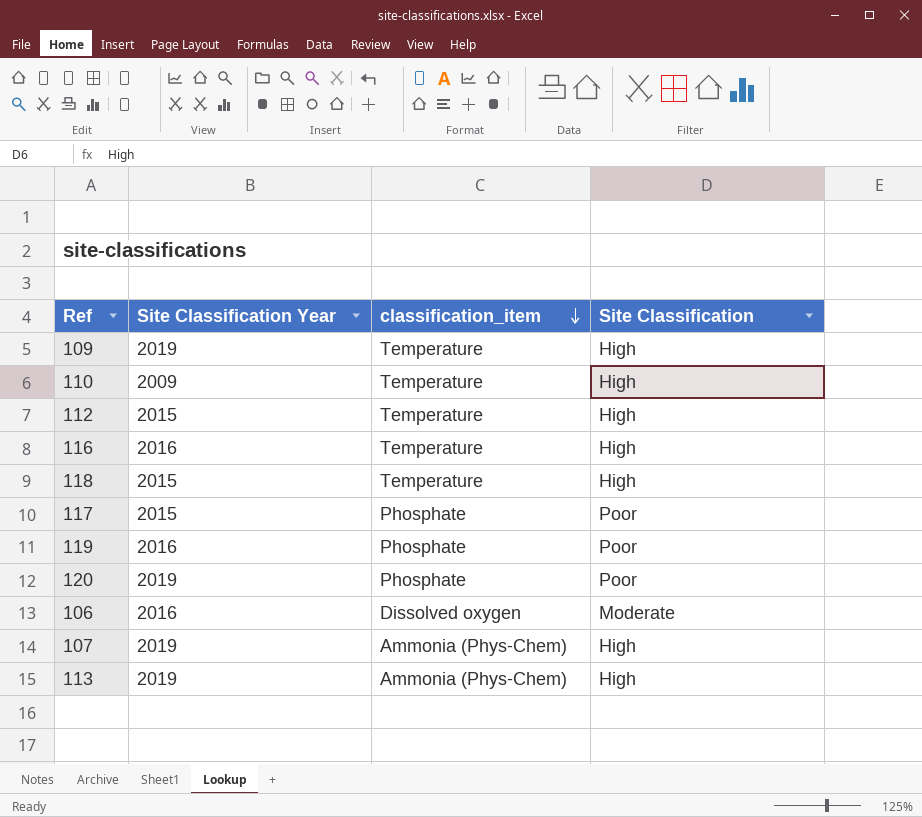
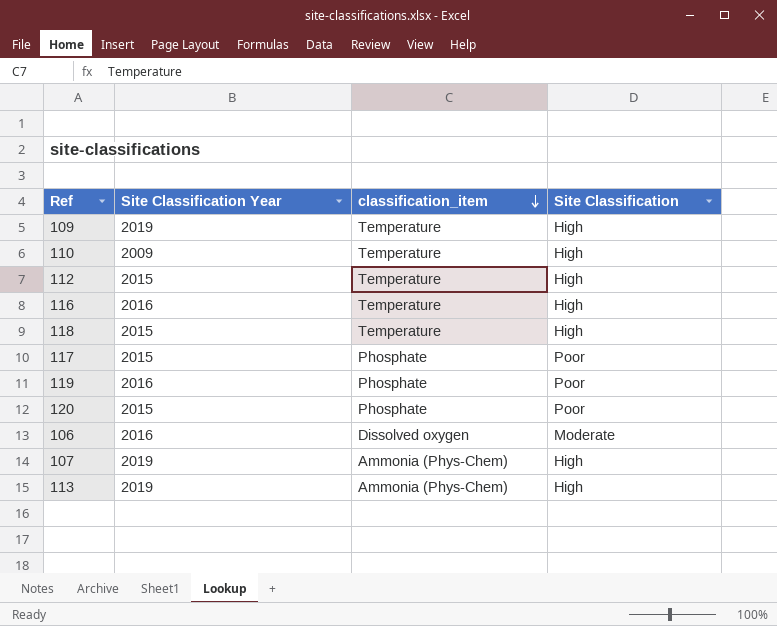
120 | Site Classification Year: 2019 -> 2015

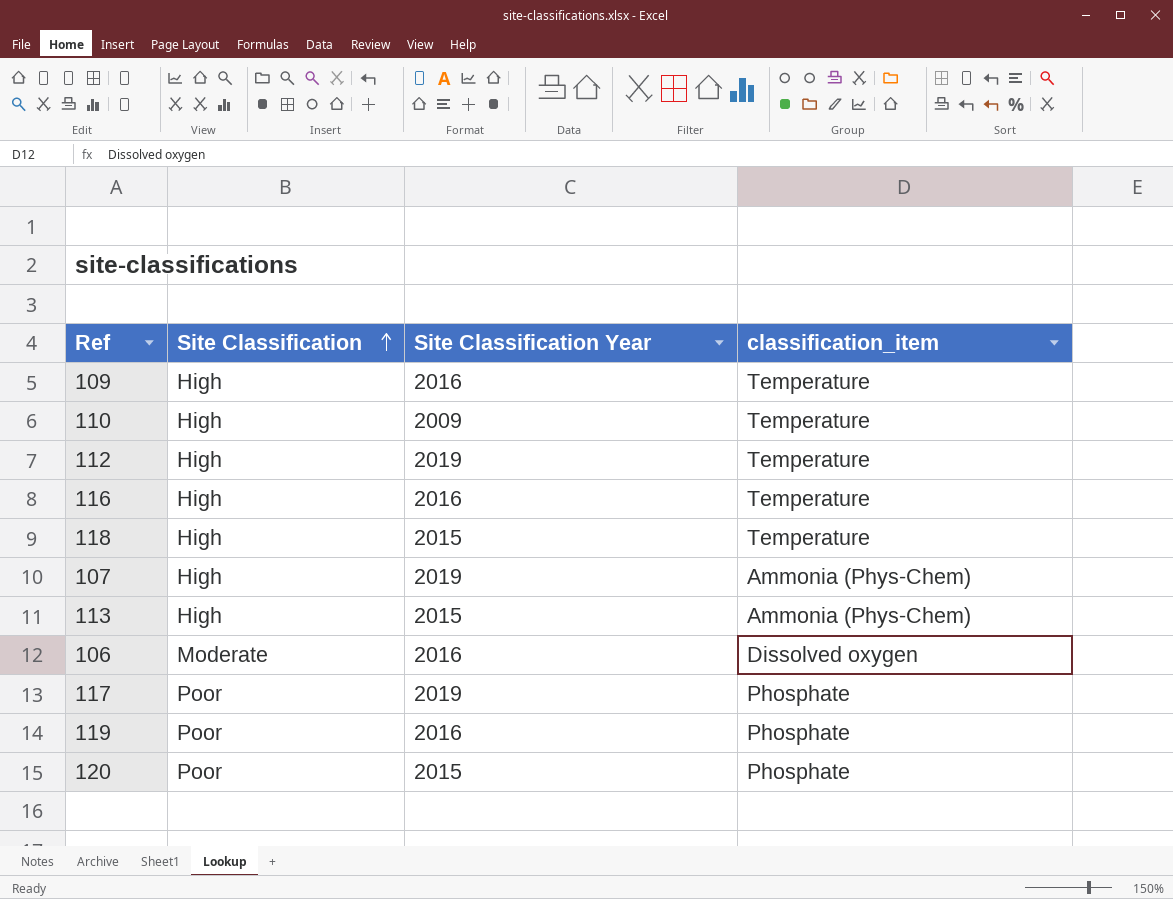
row order: classification_item descending -> Site Classification ascending
column Site Classification | position: 4 -> 2
109 | Site Classification Year: 2019 -> 2016
112 | Site Classification Year: 2015 -> 2019
113 | Site Classification Year: 2019 -> 2015
117 | Site Classification Year: 2015 -> 2019

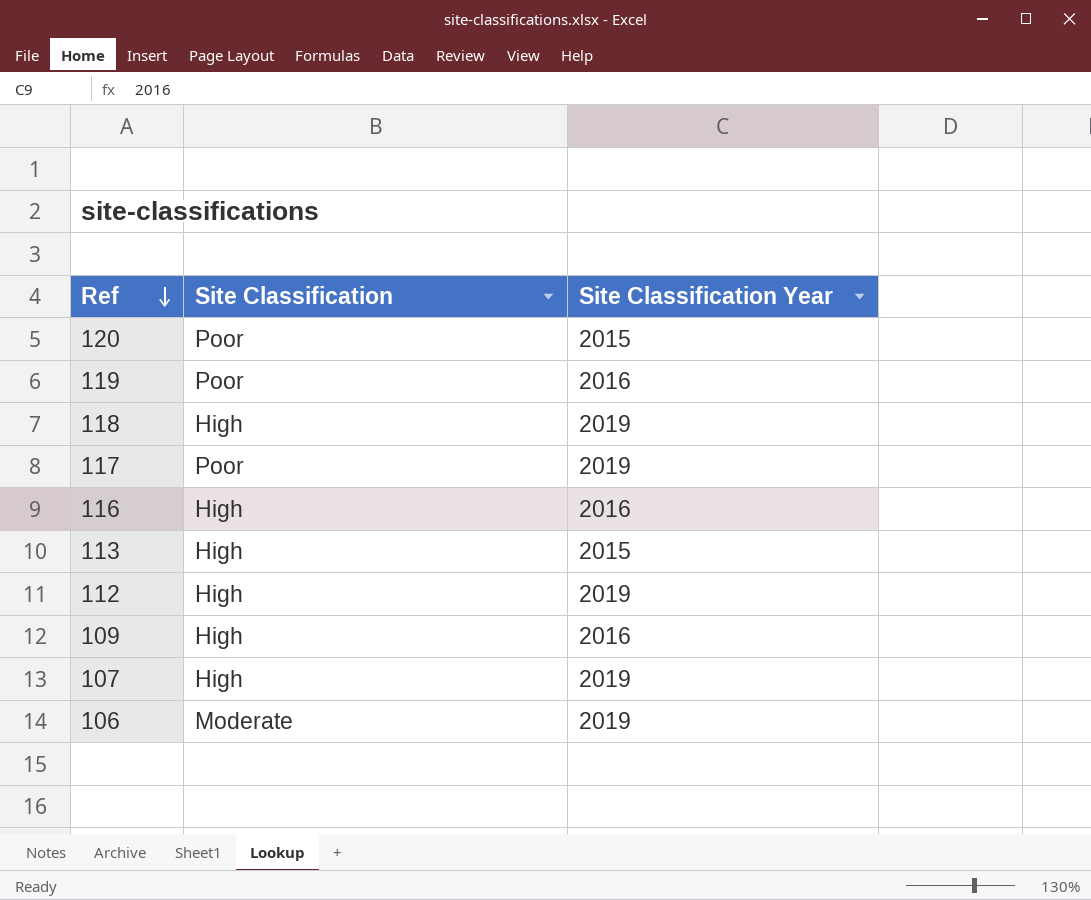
row order: Site Classification ascending -> Ref descending
column classification_item | position: 4 -> none
row 110: High | 2009 | Temperature -> none
118 | Site Classification Year: 2015 -> 2019
106 | Site Classification Year: 2016 -> 2019

